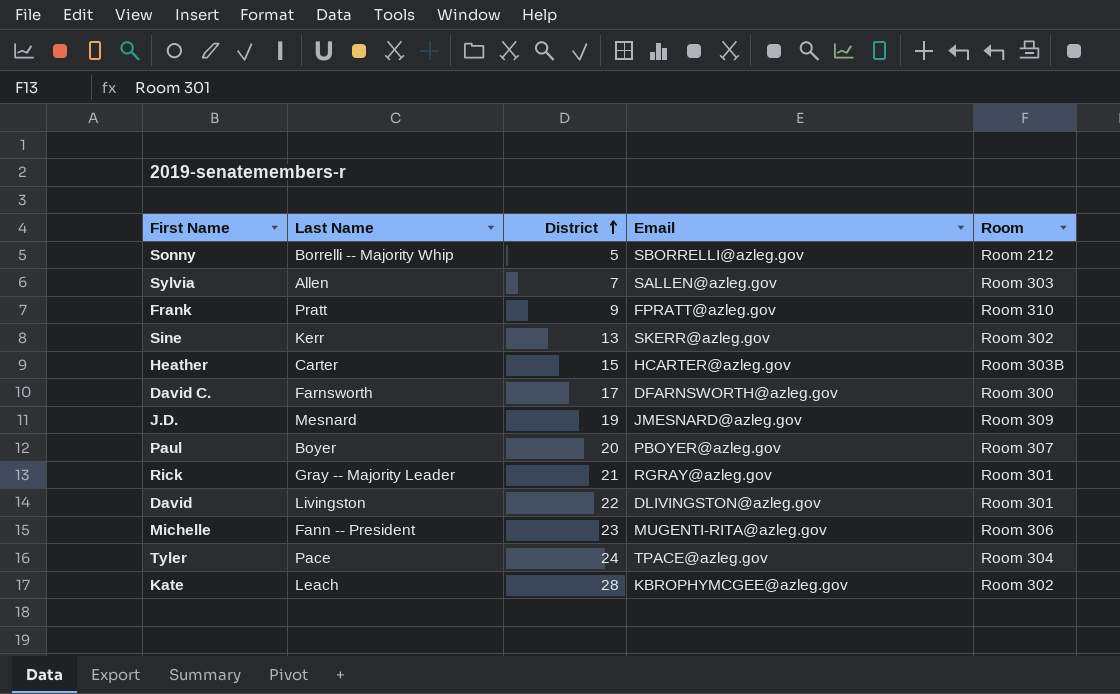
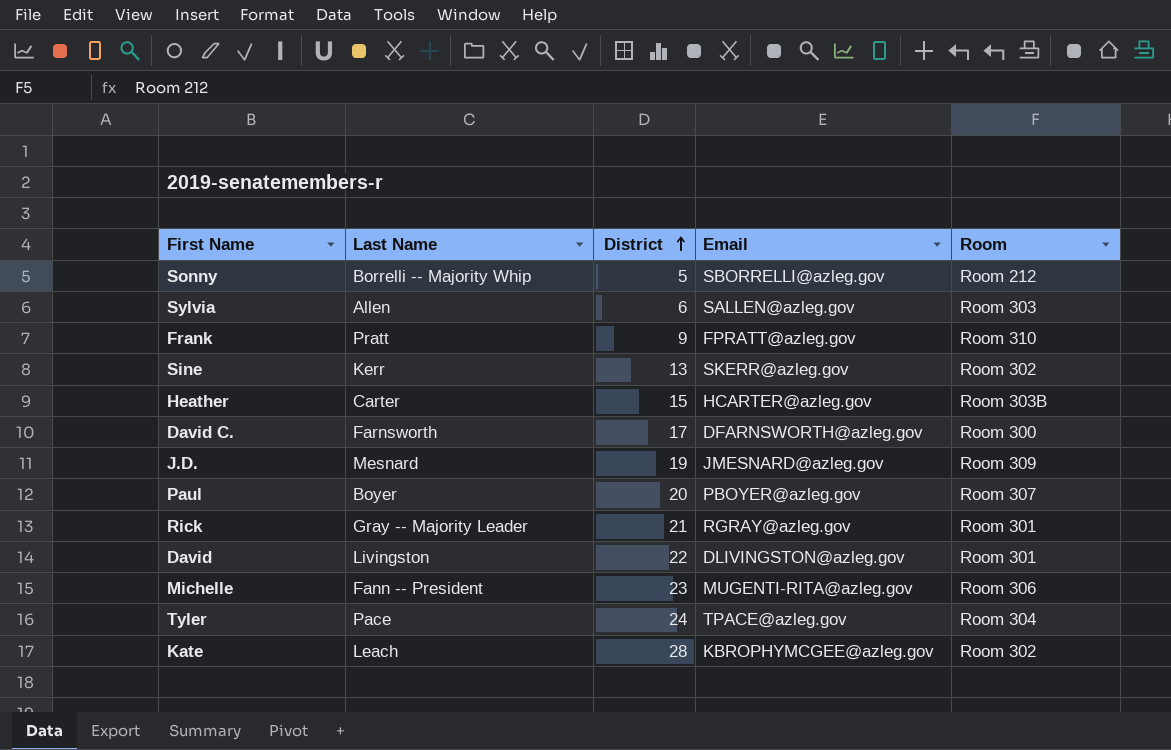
Sylvia | District: 7 -> 6

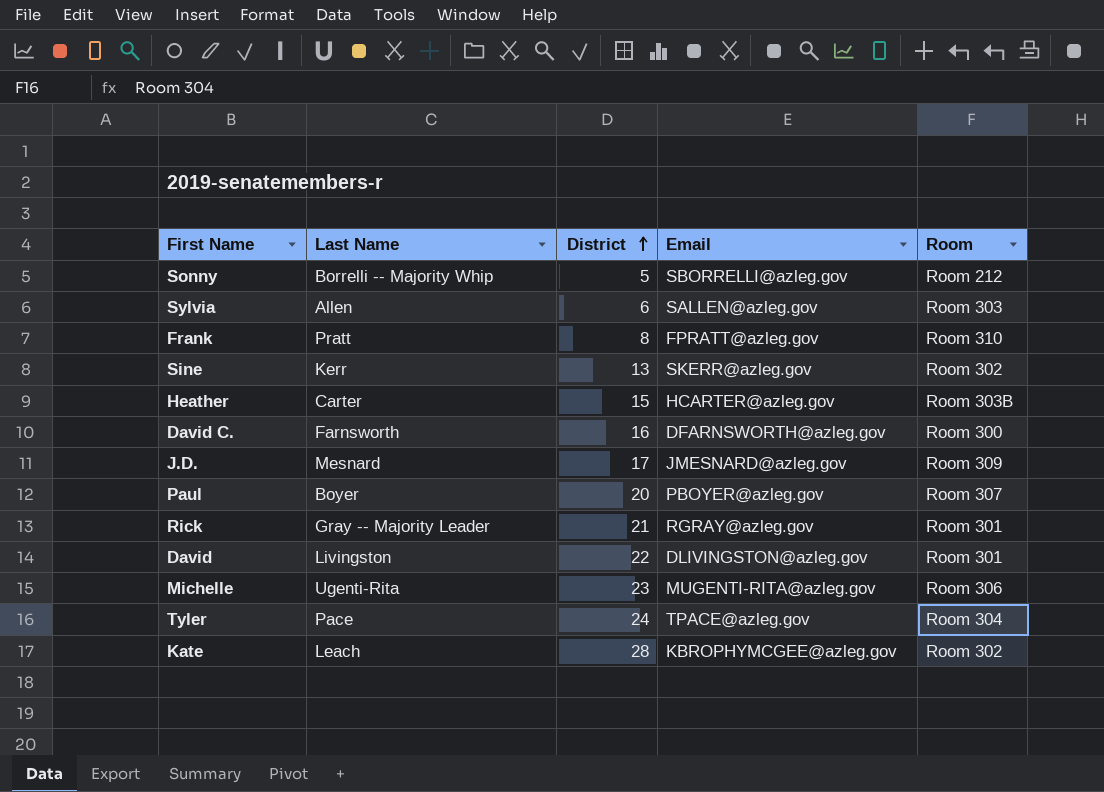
Frank | District: 9 -> 8
David C. | District: 17 -> 16
J.D. | District: 19 -> 17
Michelle | Last Name: Fann -- President -> Ugenti-Rita

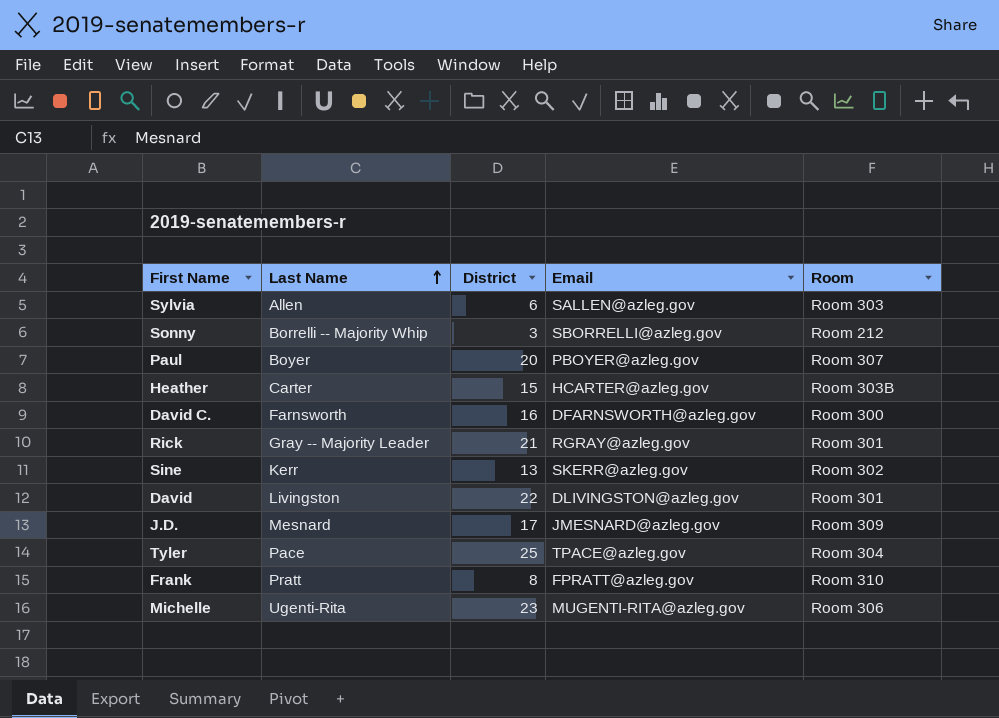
row order: District ascending -> Last Name ascending
row Kate: Leach | 28 | KBROPHYMCGEE@azleg.gov | Room 302 -> none
Sonny | District: 5 -> 3
Tyler | District: 24 -> 25

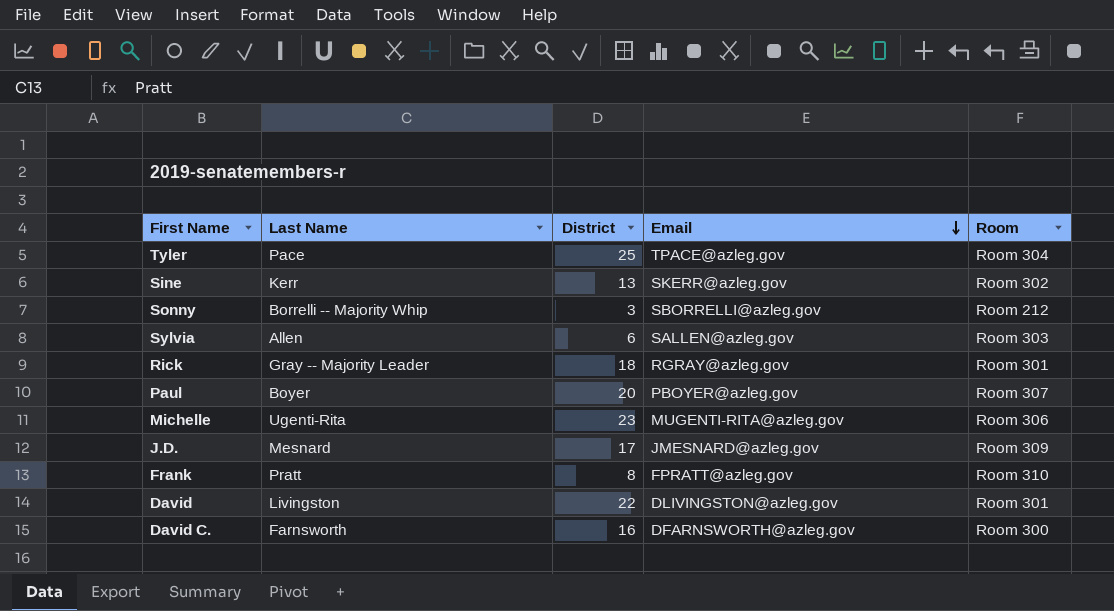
row order: Last Name ascending -> Email descending
row Heather: Carter | 15 | HCARTER@azleg.gov | Room 303B -> none
Rick | District: 21 -> 18

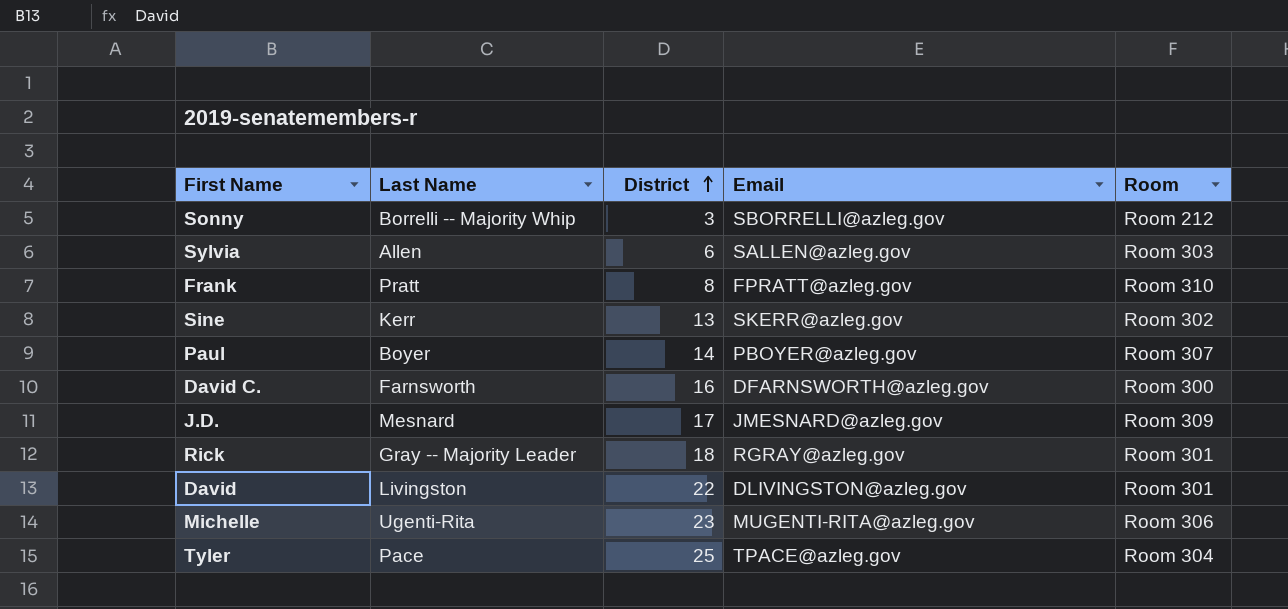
row order: Email descending -> District ascending
Paul | District: 20 -> 14

